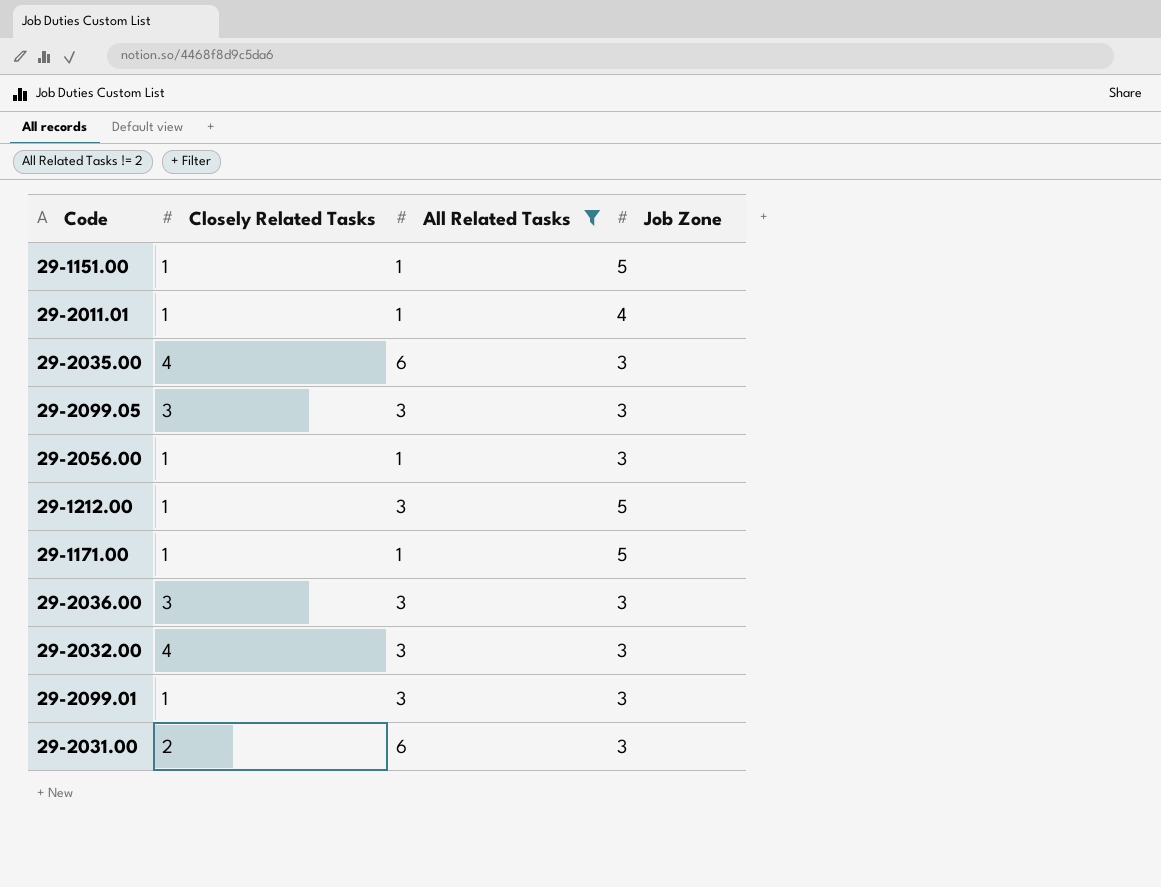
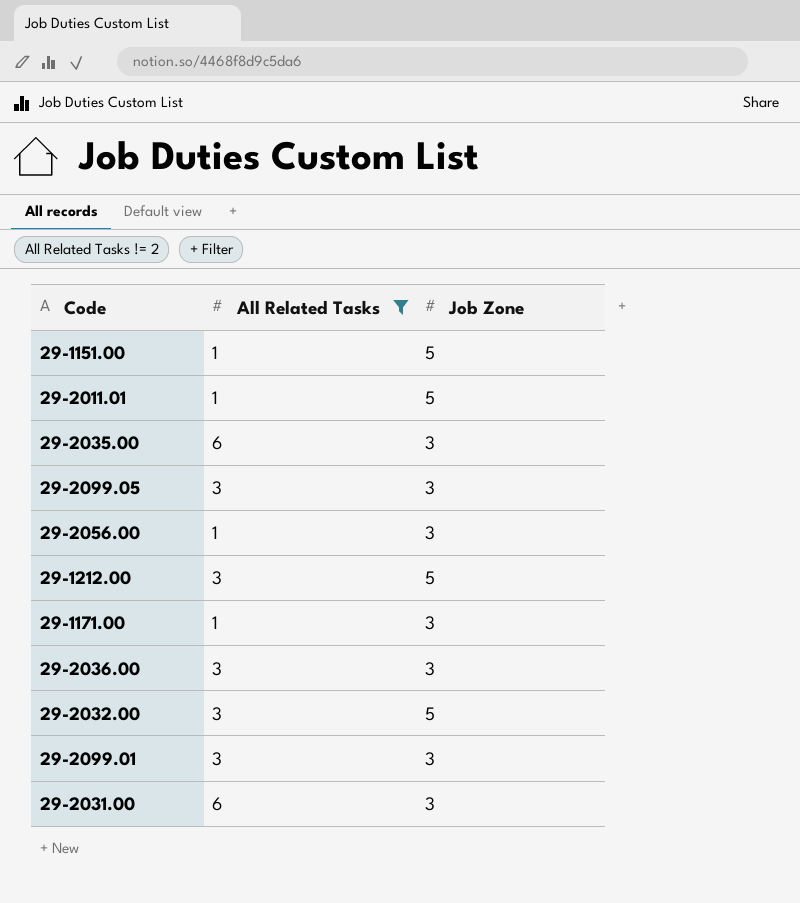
column Closely Related Tasks | position: 2 -> none
29-2011.01 | Job Zone: 4 -> 5
29-1171.00 | Job Zone: 5 -> 3
29-2032.00 | Job Zone: 3 -> 5

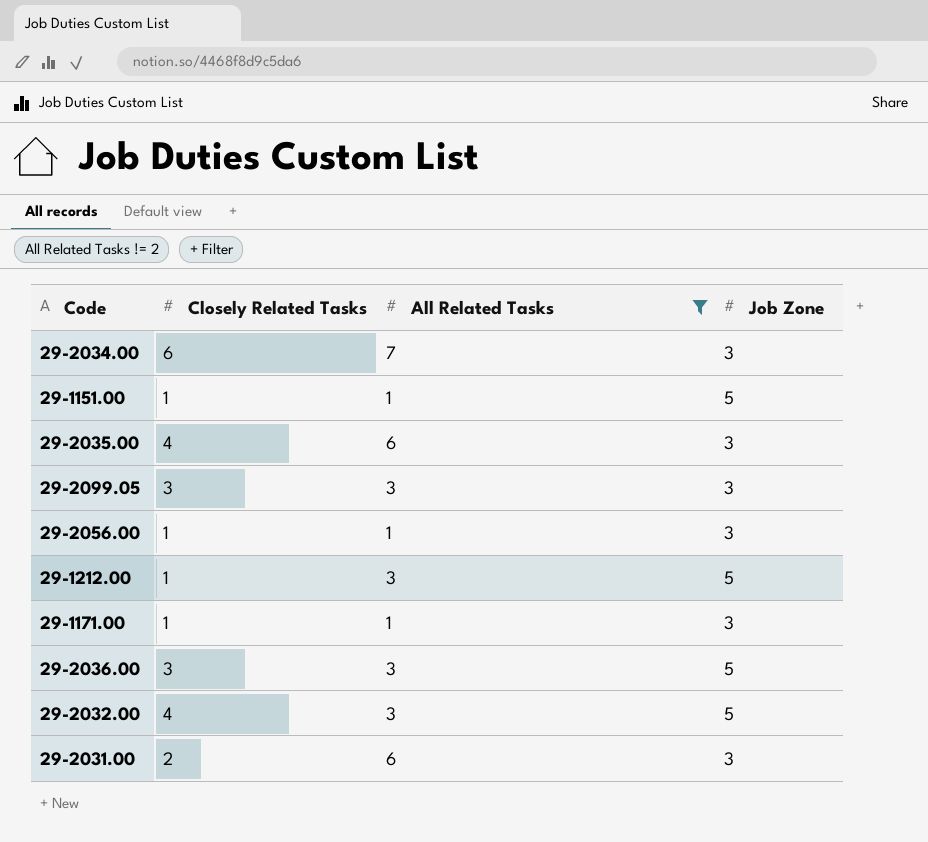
column Closely Related Tasks | position: none -> 2
row 29-2011.01: 1 | 5 -> none
row 29-2099.01: 3 | 3 -> none
row 29-2034.00: none -> 6 | 7 | 3
29-2036.00 | Job Zone: 3 -> 5

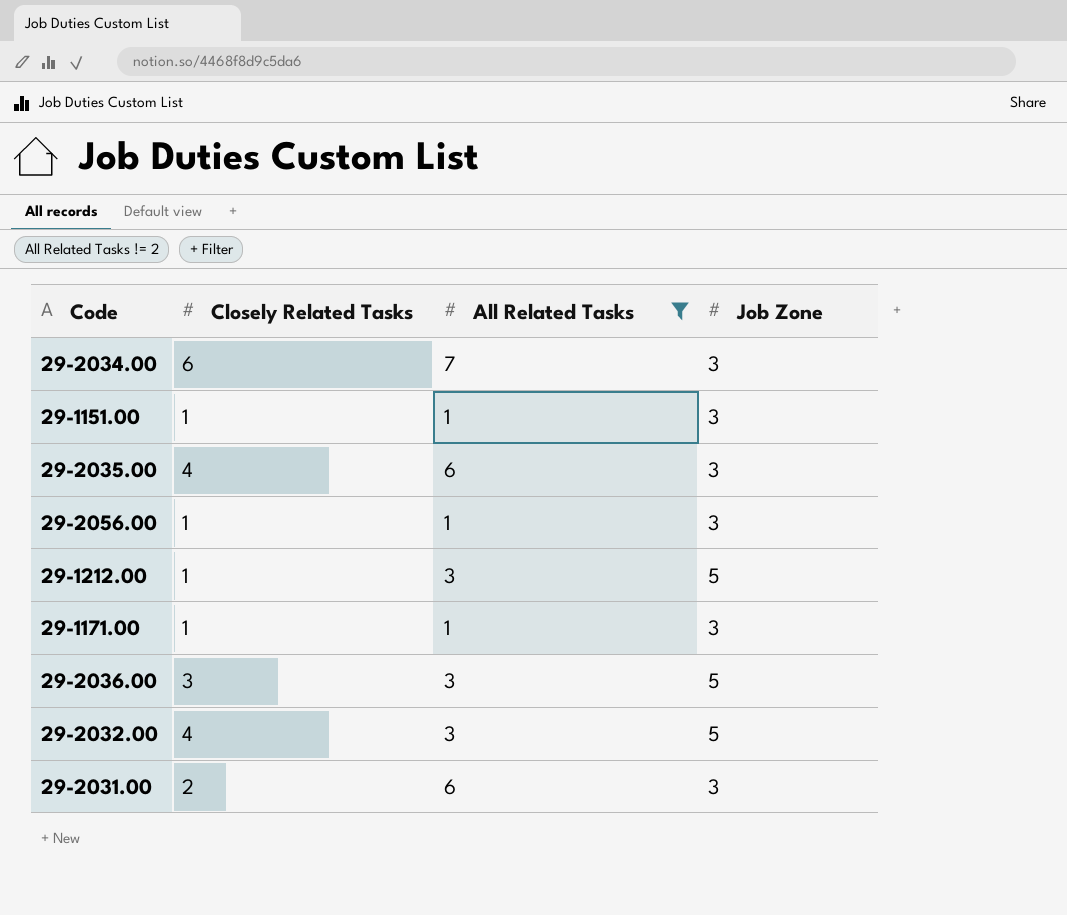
row 29-2099.05: 3 | 3 | 3 -> none
29-1151.00 | Job Zone: 5 -> 3

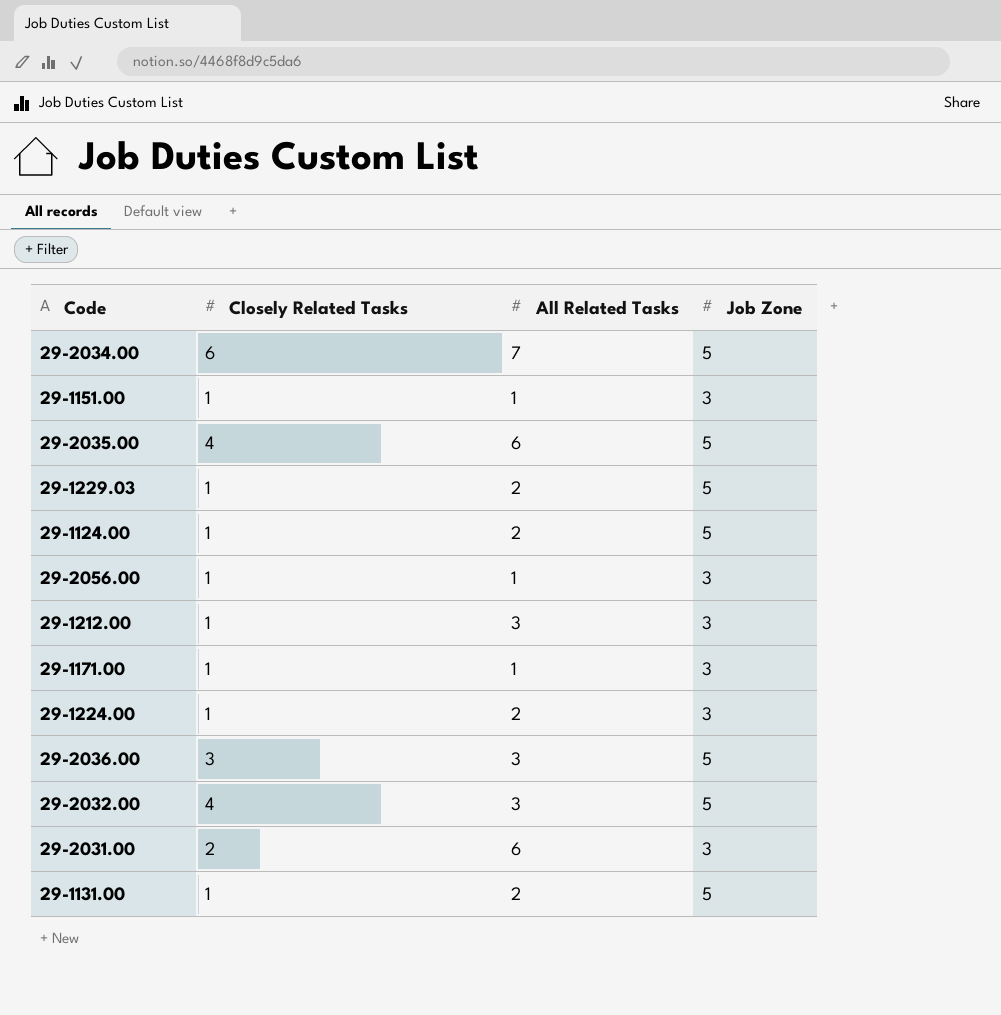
filter: All Related Tasks != 2 -> none
29-2034.00 | Job Zone: 3 -> 5
29-2035.00 | Job Zone: 3 -> 5
29-1212.00 | Job Zone: 5 -> 3

